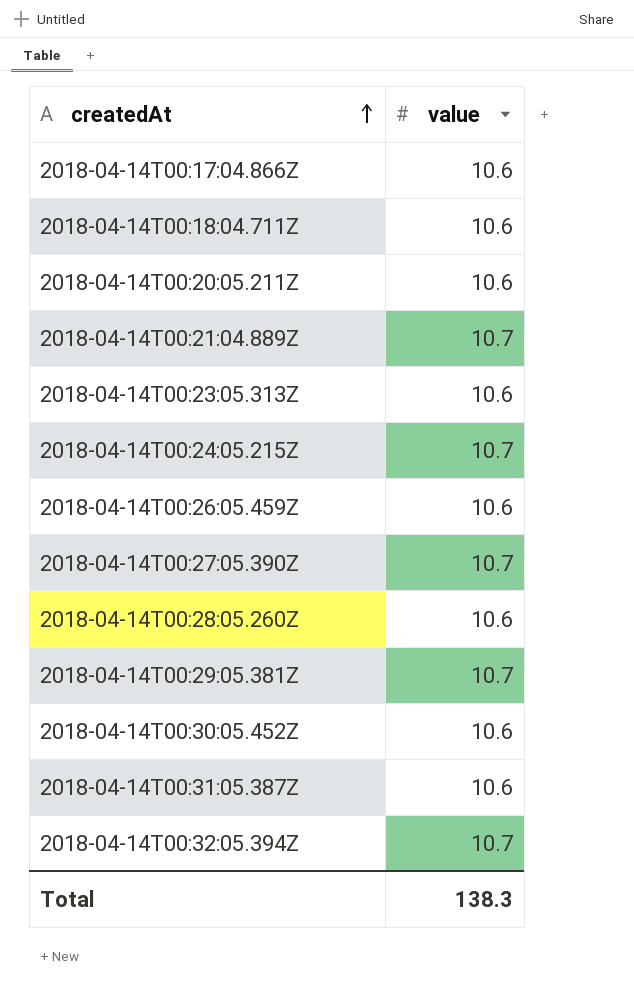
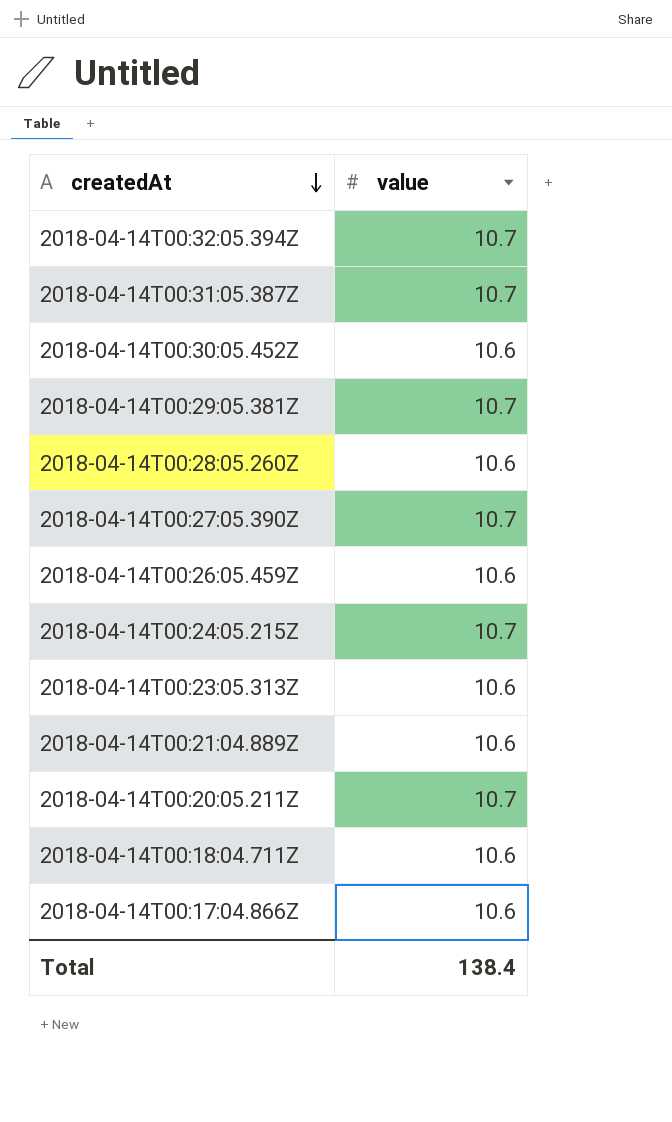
row order: createdAt ascending -> createdAt descending
2018-04-14T00:31:05.387Z | value: 10.6 -> 10.7
2018-04-14T00:21:04.889Z | value: 10.7 -> 10.6
2018-04-14T00:20:05.211Z | value: 10.6 -> 10.7
Total | value: 138.3 -> 138.4

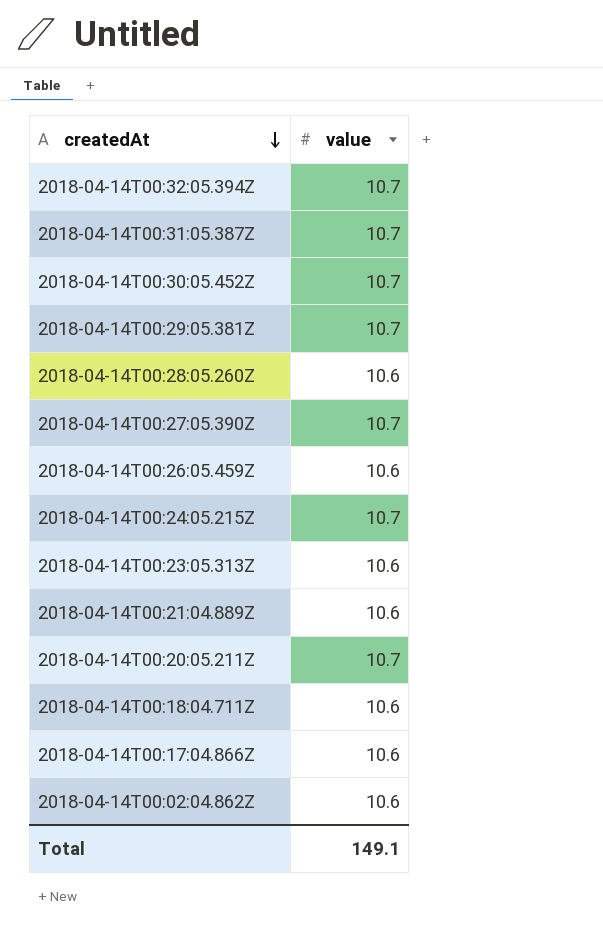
2018-04-14T00:30:05.452Z | value: 10.6 -> 10.7
row 2018-04-14T00:02:04.862Z: none -> 10.6
Total | value: 138.4 -> 149.1

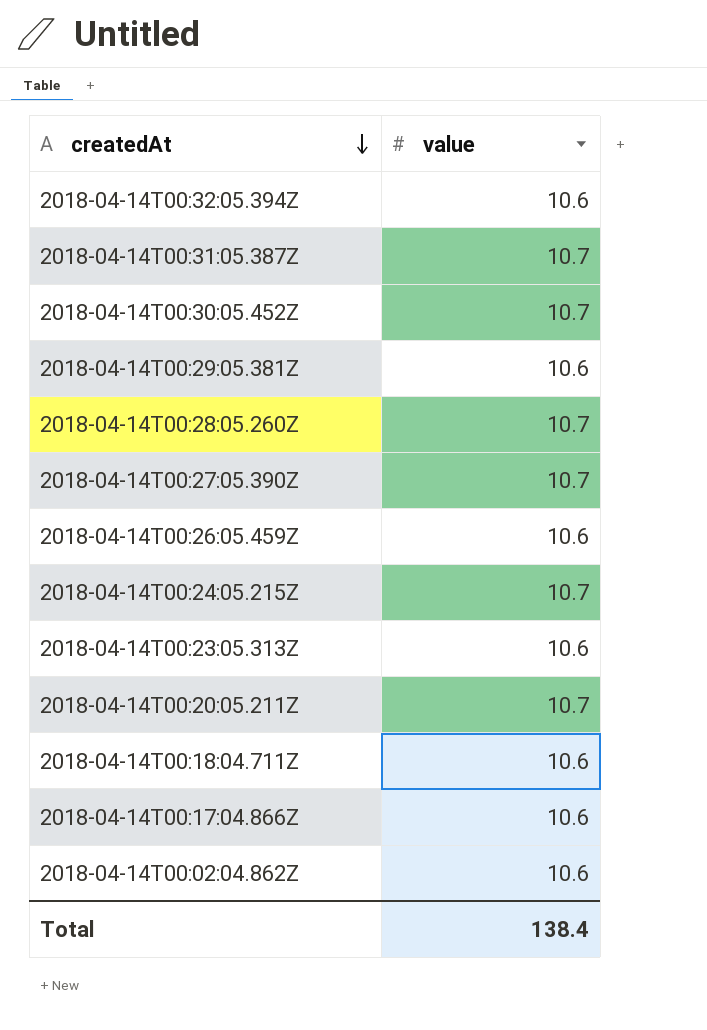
row 2018-04-14T00:21:04.889Z: 10.6 -> none
2018-04-14T00:32:05.394Z | value: 10.7 -> 10.6
2018-04-14T00:29:05.381Z | value: 10.7 -> 10.6
2018-04-14T00:28:05.260Z | value: 10.6 -> 10.7
Total | value: 149.1 -> 138.4

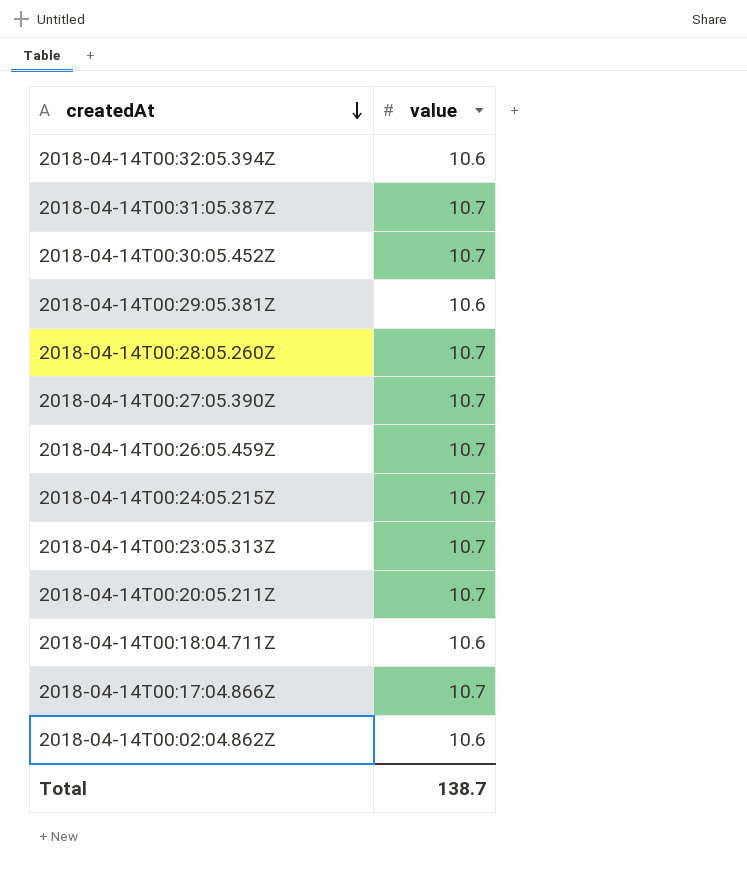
2018-04-14T00:26:05.459Z | value: 10.6 -> 10.7
2018-04-14T00:23:05.313Z | value: 10.6 -> 10.7
2018-04-14T00:17:04.866Z | value: 10.6 -> 10.7
Total | value: 138.4 -> 138.7

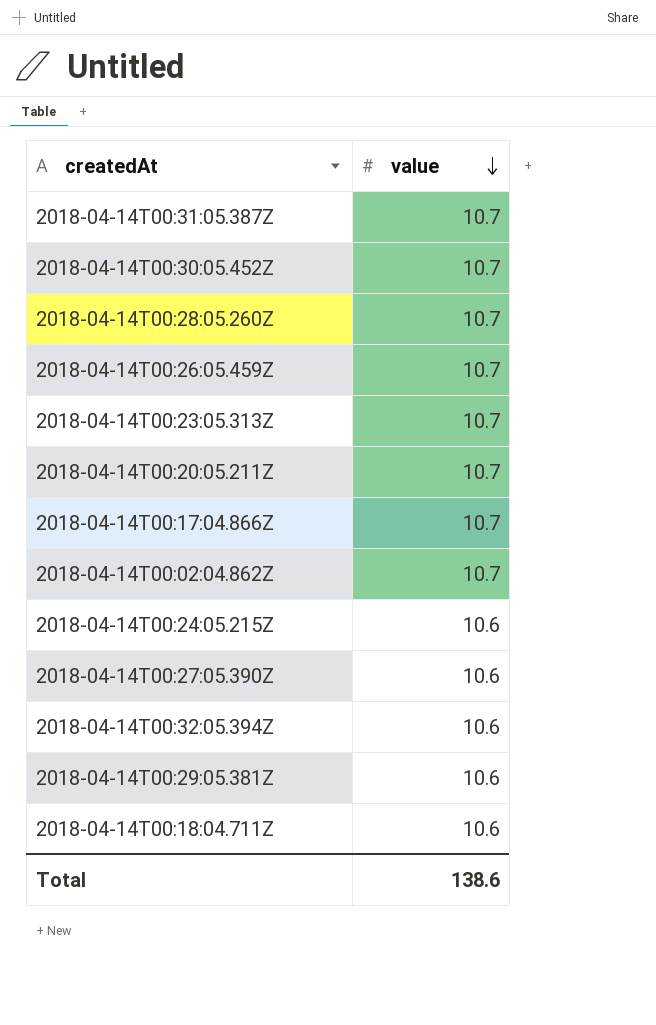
row order: createdAt descending -> value descending
2018-04-14T00:02:04.862Z | value: 10.6 -> 10.7
2018-04-14T00:24:05.215Z | value: 10.7 -> 10.6
2018-04-14T00:27:05.390Z | value: 10.7 -> 10.6
Total | value: 138.7 -> 138.6

